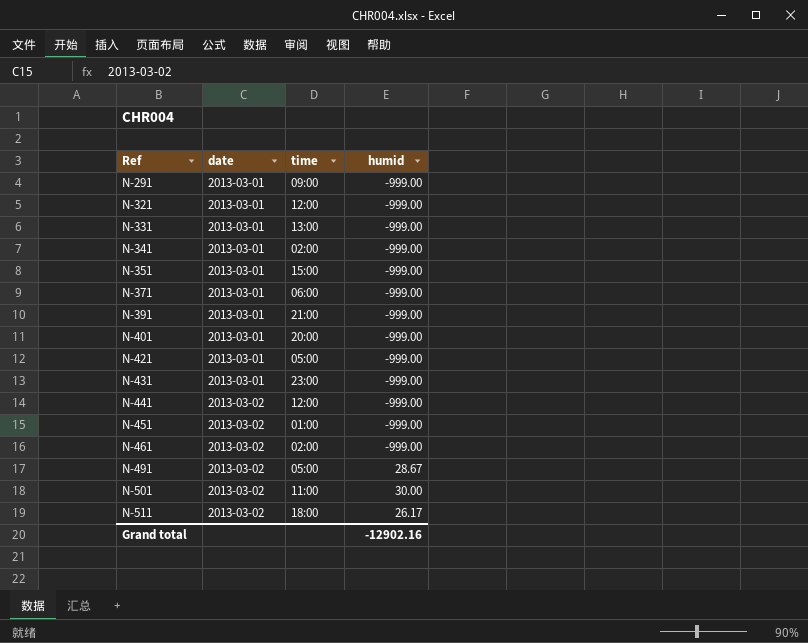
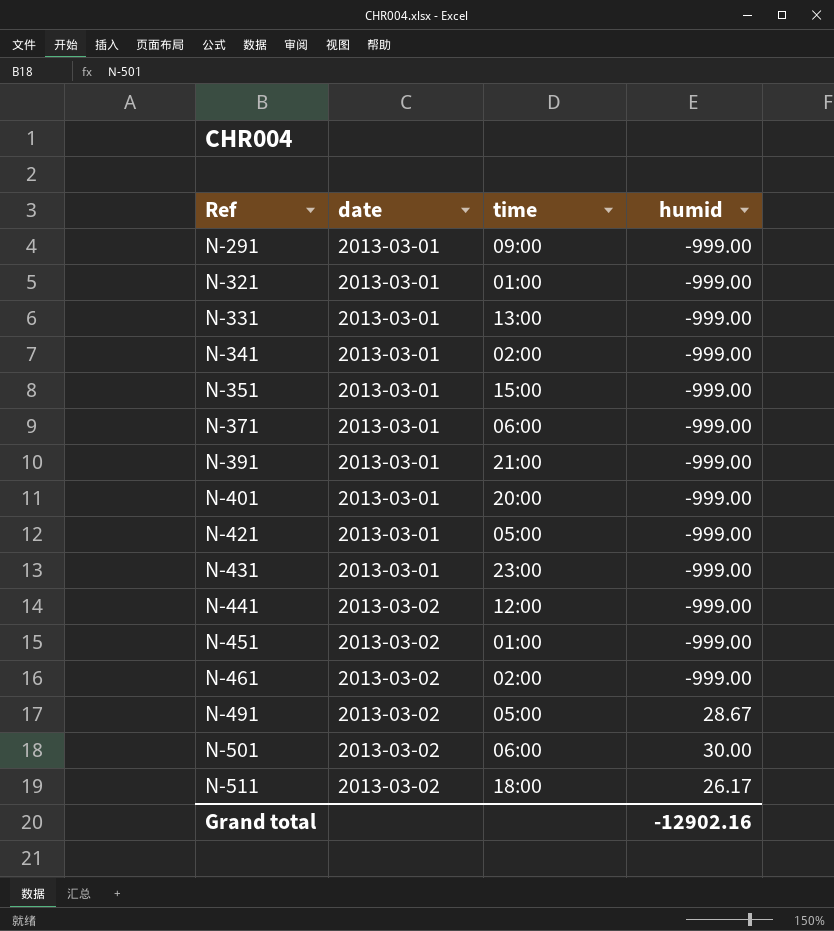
N-321 | time: 12:00 -> 01:00
N-501 | time: 11:00 -> 06:00

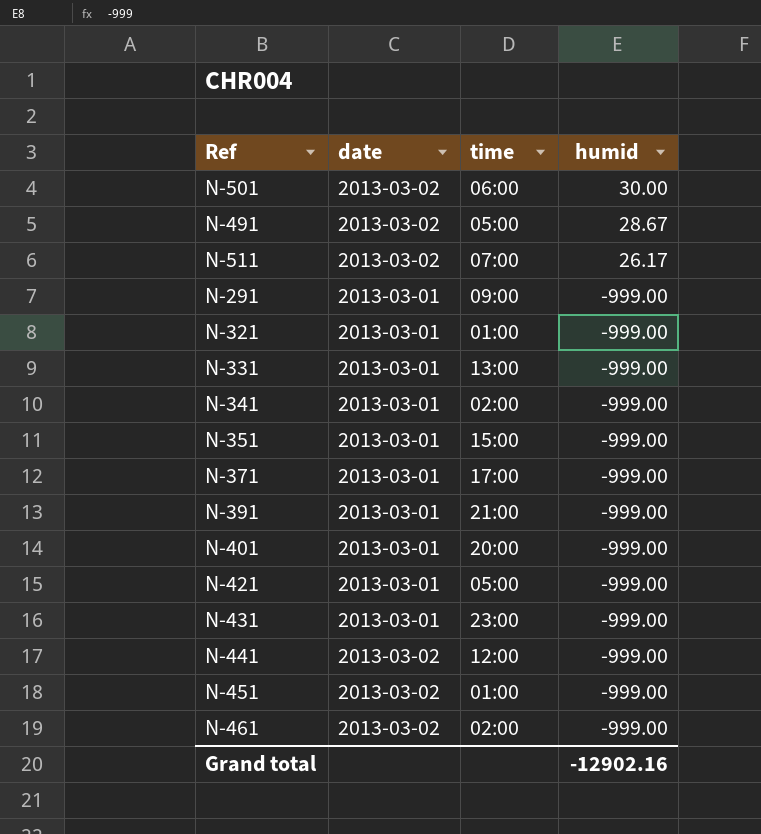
row order: Ref ascending -> humid descending
N-511 | time: 18:00 -> 07:00
N-371 | time: 06:00 -> 17:00

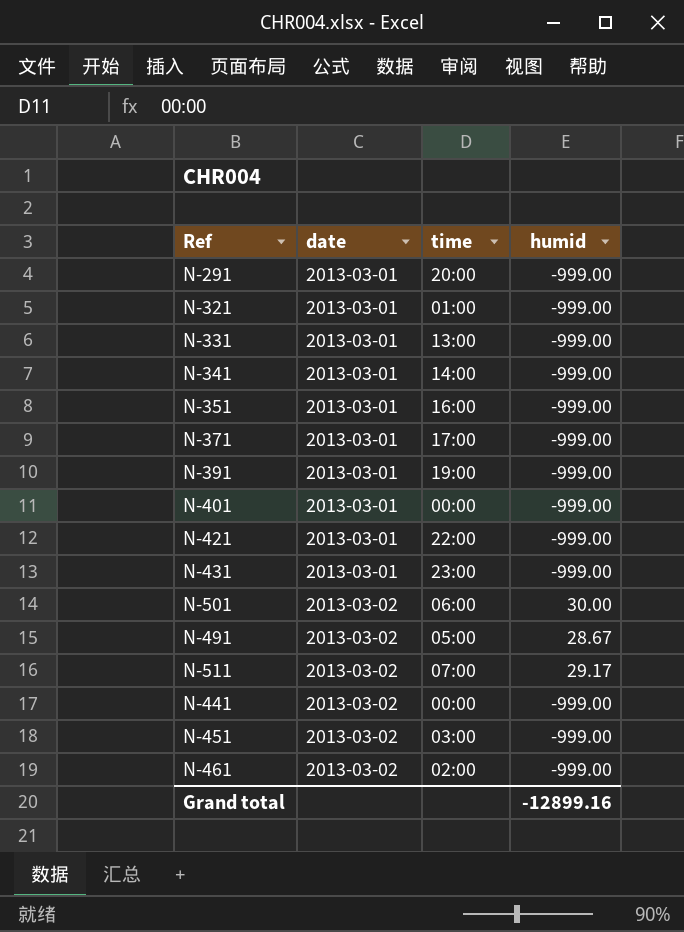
row order: humid descending -> date ascending
N-291 | time: 09:00 -> 20:00
N-341 | time: 02:00 -> 14:00
N-351 | time: 15:00 -> 16:00
N-391 | time: 21:00 -> 19:00
N-401 | time: 20:00 -> 00:00
N-421 | time: 05:00 -> 22:00
N-511 | humid: 26.17 -> 29.17
N-441 | time: 12:00 -> 00:00
N-451 | time: 01:00 -> 03:00
Grand total | humid: -12902.16 -> -12899.16

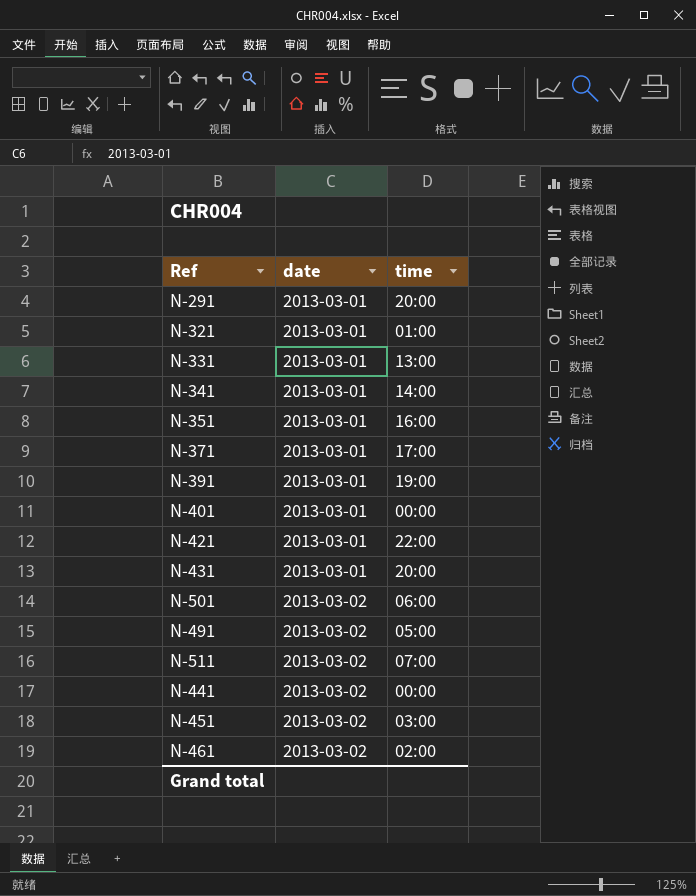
column humid | position: 4 -> none
N-431 | time: 23:00 -> 20:00

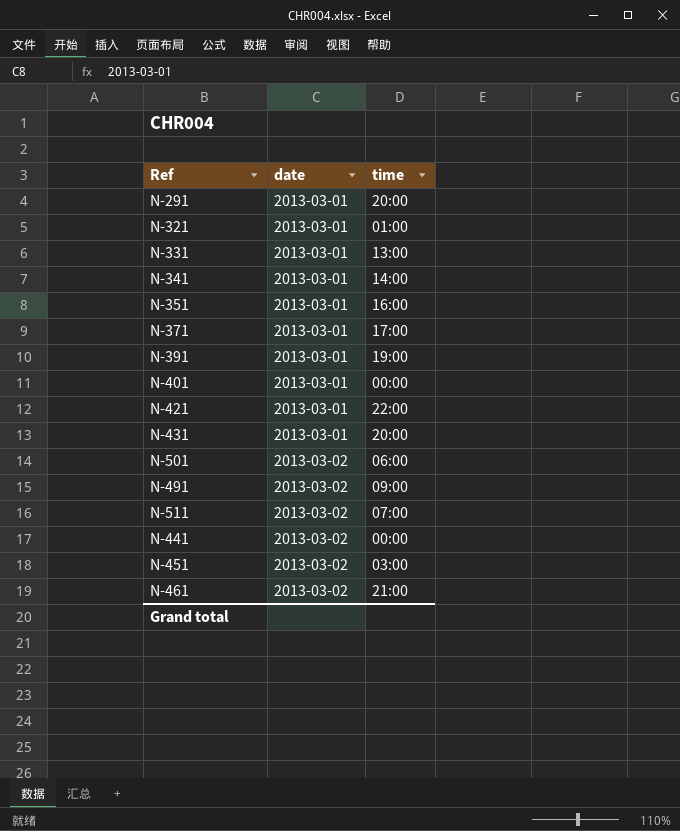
N-491 | time: 05:00 -> 09:00
N-461 | time: 02:00 -> 21:00

